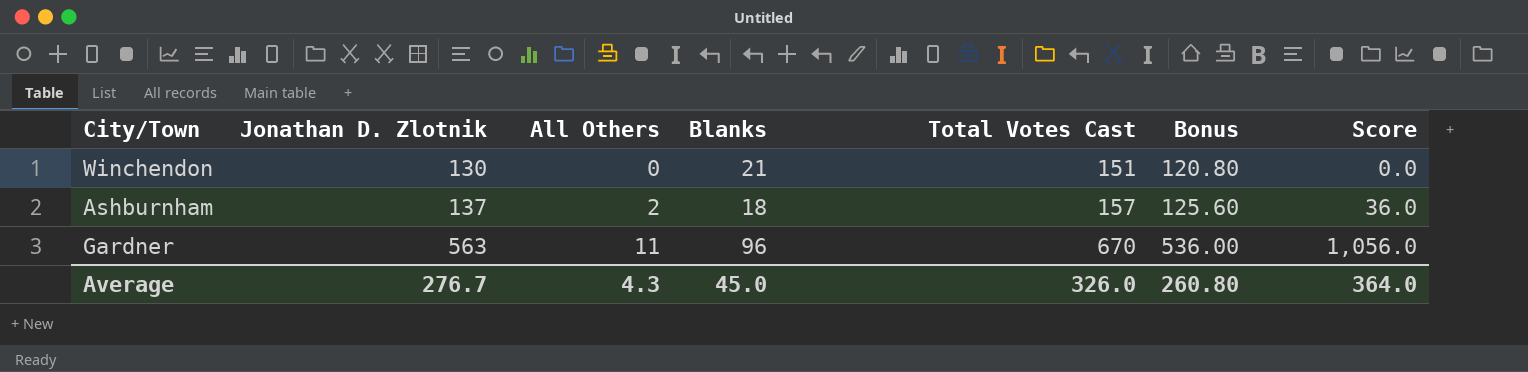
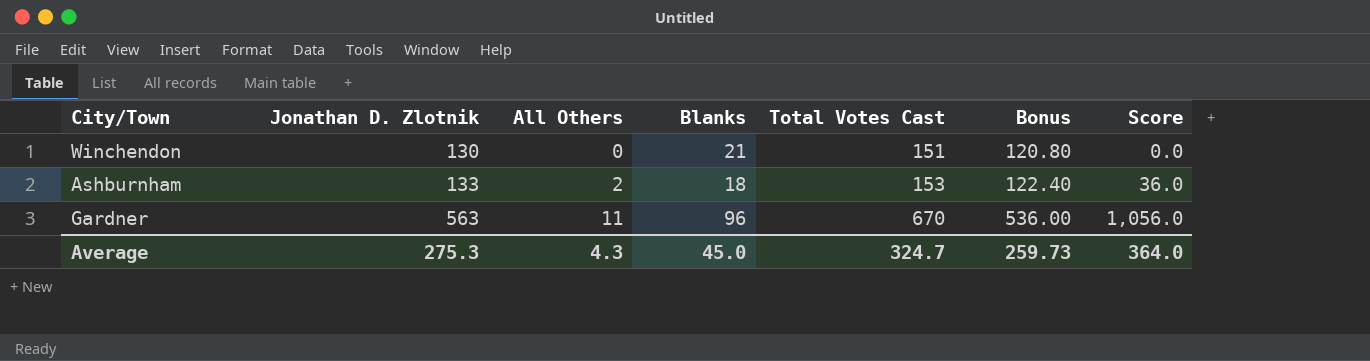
Ashburnham | Jonathan D. Zlotnik: 137 -> 133
Ashburnham | Total Votes Cast: 157 -> 153
Ashburnham | Bonus: 125.60 -> 122.40
Average | Jonathan D. Zlotnik: 276.7 -> 275.3
Average | Total Votes Cast: 326.0 -> 324.7
Average | Bonus: 260.80 -> 259.73

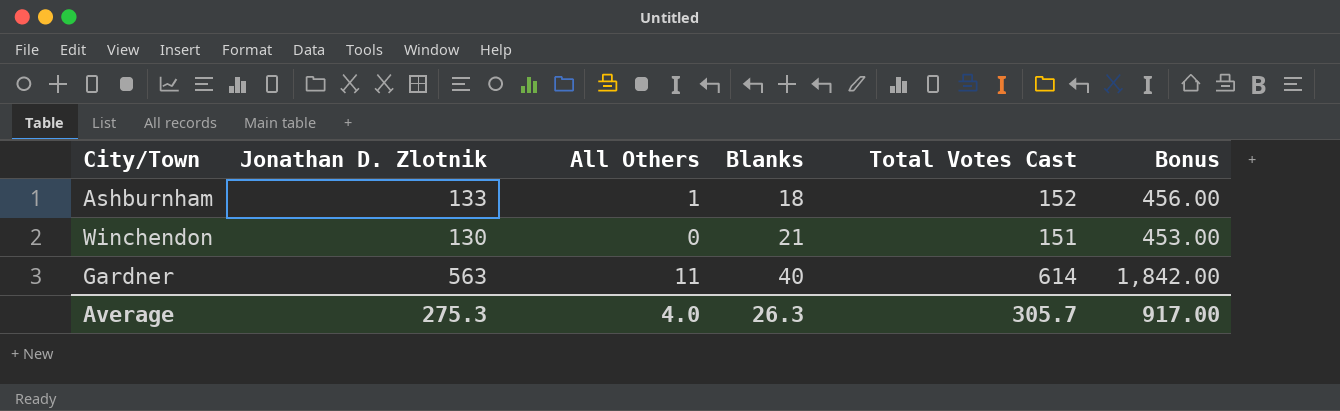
row order: Jonathan D. Zlotnik ascending -> Blanks ascending
column Score | formula: [All Others] * [Blanks] -> none
column Bonus | formula: [Total Votes Cast] * 0.8 -> [Total Votes Cast] * 3
Ashburnham | All Others: 2 -> 1
Ashburnham | Total Votes Cast: 153 -> 152
Gardner | Blanks: 96 -> 40
Gardner | Total Votes Cast: 670 -> 614
Average | All Others: 4.3 -> 4.0
Average | Blanks: 45.0 -> 26.3
Average | Total Votes Cast: 324.7 -> 305.7
Average | Bonus: 259.73 -> 917.00

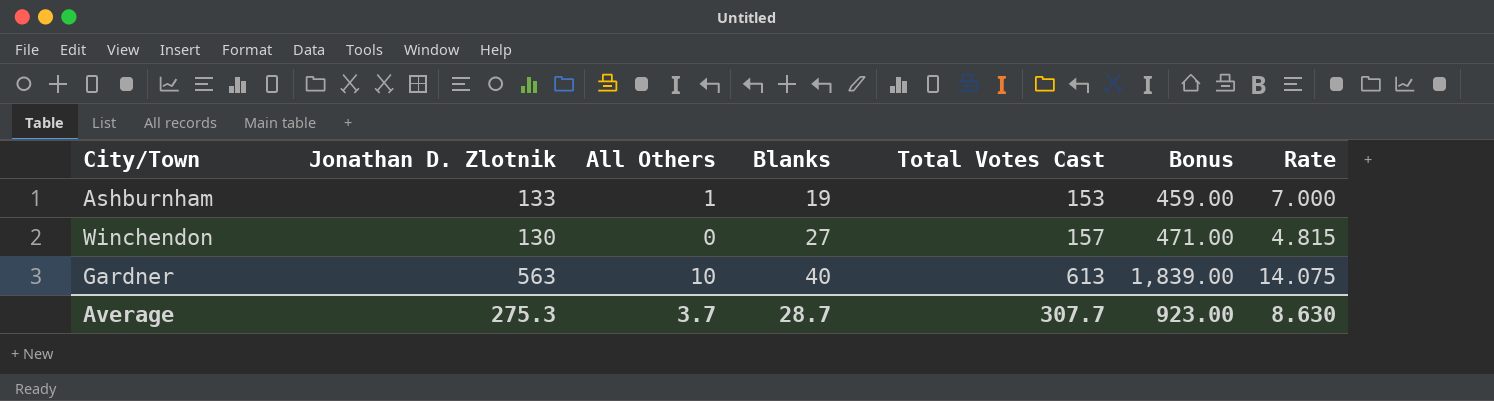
column Rate | formula: none -> [Jonathan D. Zlotnik] / [Blanks]
Ashburnham | Blanks: 18 -> 19
Ashburnham | Total Votes Cast: 152 -> 153
Ashburnham | Bonus: 456.00 -> 459.00
Winchendon | Blanks: 21 -> 27
Winchendon | Total Votes Cast: 151 -> 157
Winchendon | Bonus: 453.00 -> 471.00
Gardner | All Others: 11 -> 10
Gardner | Total Votes Cast: 614 -> 613
Gardner | Bonus: 1,842.00 -> 1,839.00
Average | All Others: 4.0 -> 3.7
Average | Blanks: 26.3 -> 28.7
Average | Total Votes Cast: 305.7 -> 307.7
Average | Bonus: 917.00 -> 923.00

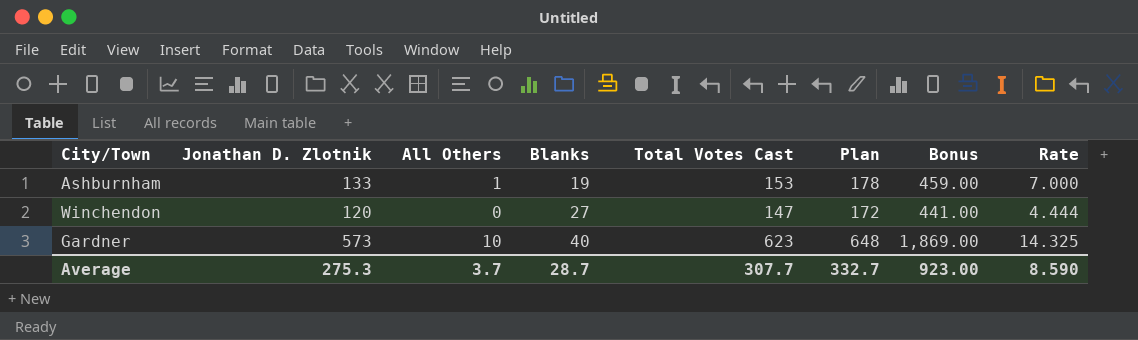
column Plan | formula: none -> [Total Votes Cast] + 25
Winchendon | Jonathan D. Zlotnik: 130 -> 120
Winchendon | Total Votes Cast: 157 -> 147
Winchendon | Bonus: 471.00 -> 441.00
Winchendon | Rate: 4.815 -> 4.444
Gardner | Jonathan D. Zlotnik: 563 -> 573
Gardner | Total Votes Cast: 613 -> 623
Gardner | Bonus: 1,839.00 -> 1,869.00
Gardner | Rate: 14.075 -> 14.325
Average | Rate: 8.630 -> 8.590

